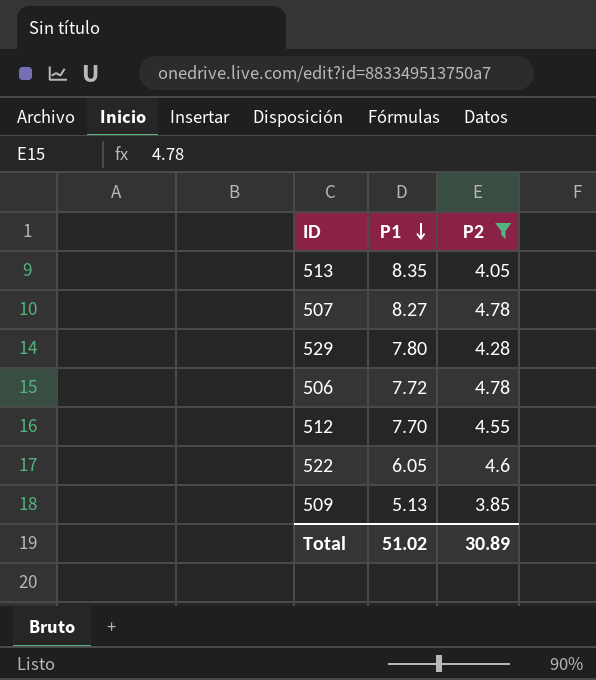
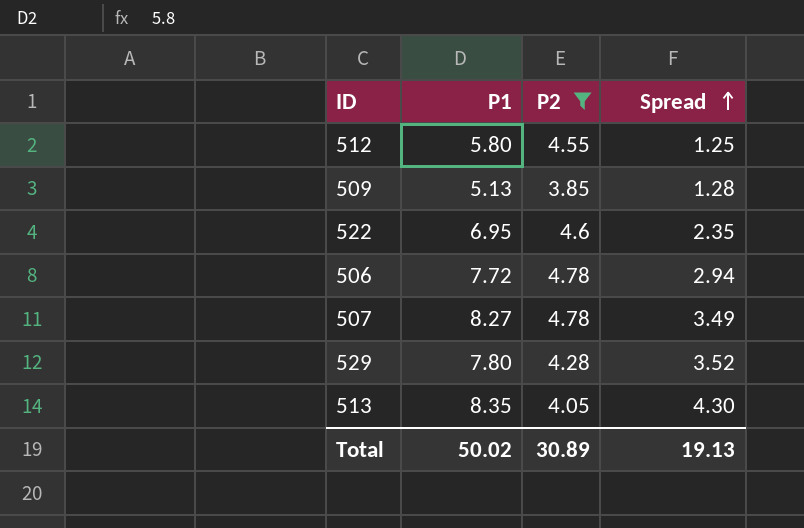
row order: P1 descending -> Spread ascending
column Spread | formula: none -> [P1] - [P2]
512 | P1: 7.70 -> 5.80
522 | P1: 6.05 -> 6.95
Total | P1: 51.02 -> 50.02

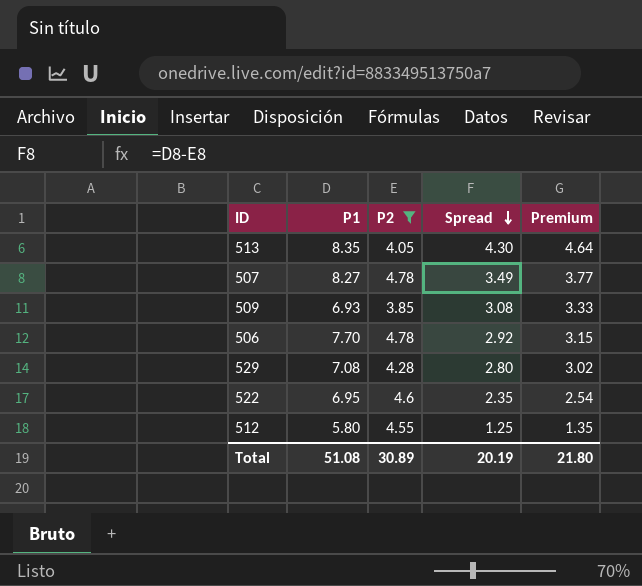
row order: Spread ascending -> Spread descending
column Premium | formula: none -> [Spread] * 1.08
509 | P1: 5.13 -> 6.93
509 | Spread: 1.28 -> 3.08
506 | P1: 7.72 -> 7.70
506 | Spread: 2.94 -> 2.92
529 | P1: 7.80 -> 7.08
529 | Spread: 3.52 -> 2.80
Total | P1: 50.02 -> 51.08
Total | Spread: 19.13 -> 20.19

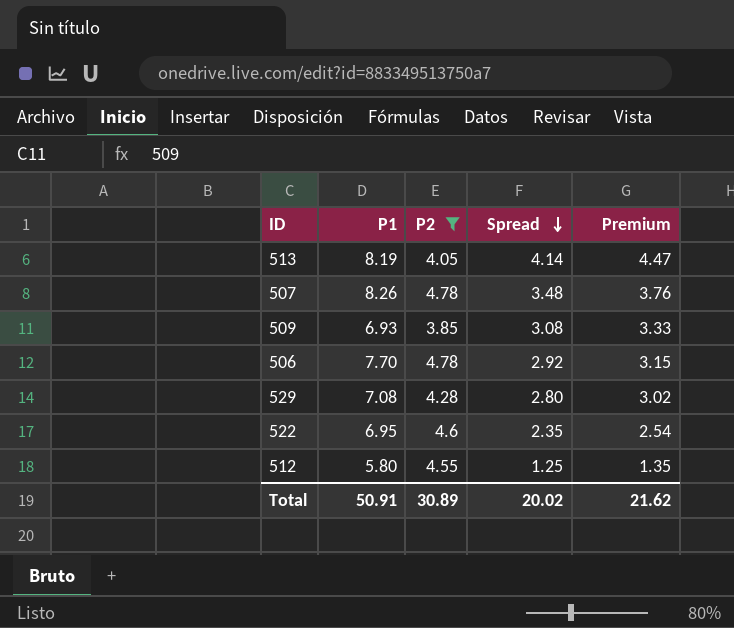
513 | P1: 8.35 -> 8.19
513 | Spread: 4.30 -> 4.14
513 | Premium: 4.64 -> 4.47
507 | P1: 8.27 -> 8.26
507 | Spread: 3.49 -> 3.48
507 | Premium: 3.77 -> 3.76
Total | P1: 51.08 -> 50.91
Total | Spread: 20.19 -> 20.02
Total | Premium: 21.80 -> 21.62

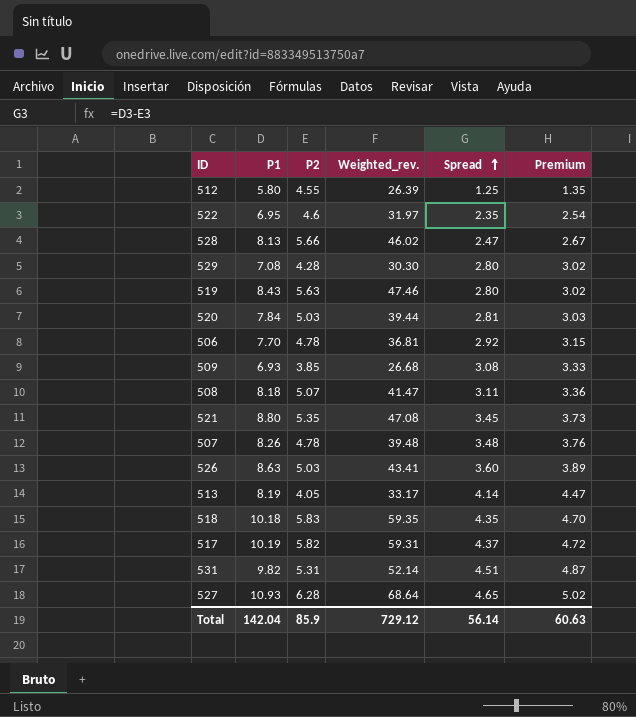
filter: P2 <= 4.78 -> none
row order: Spread descending -> Spread ascending
column Weighted_rev. | formula: none -> [P1] * [P2]
Total | P1: 50.91 -> 142.04
Total | P2: 30.89 -> 85.9
Total | Spread: 20.02 -> 56.14
Total | Premium: 21.62 -> 60.63

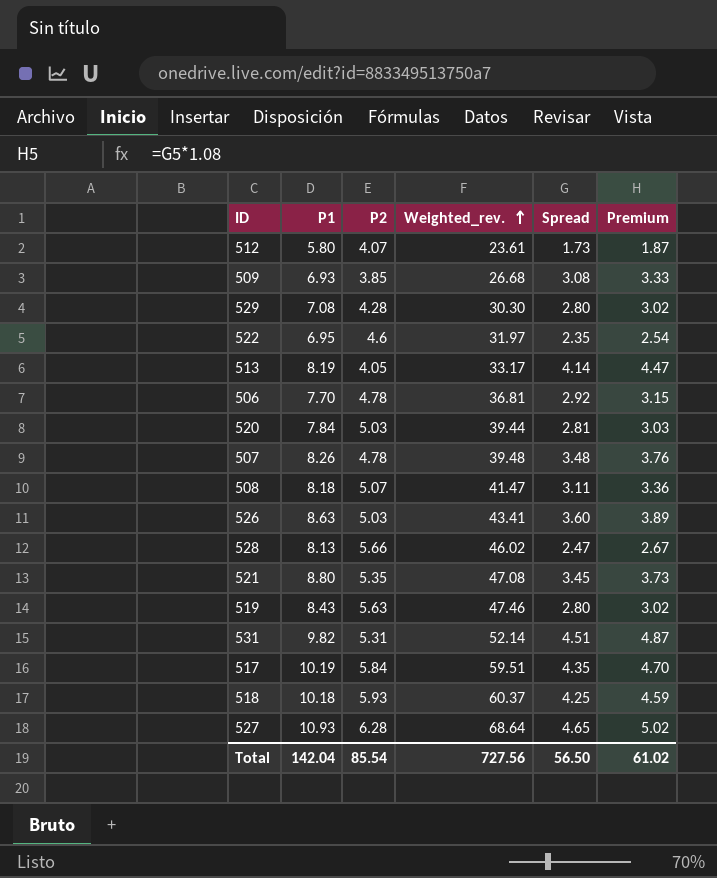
row order: Spread ascending -> Weighted_rev. ascending
512 | P2: 4.55 -> 4.07
512 | Weighted_rev.: 26.39 -> 23.61
512 | Spread: 1.25 -> 1.73
512 | Premium: 1.35 -> 1.87
517 | P2: 5.82 -> 5.84
517 | Weighted_rev.: 59.31 -> 59.51
517 | Spread: 4.37 -> 4.35
517 | Premium: 4.72 -> 4.70
518 | P2: 5.83 -> 5.93
518 | Weighted_rev.: 59.35 -> 60.37
518 | Spread: 4.35 -> 4.25
518 | Premium: 4.70 -> 4.59
Total | P2: 85.9 -> 85.54
Total | Weighted_rev.: 729.12 -> 727.56
Total | Spread: 56.14 -> 56.50
Total | Premium: 60.63 -> 61.02

